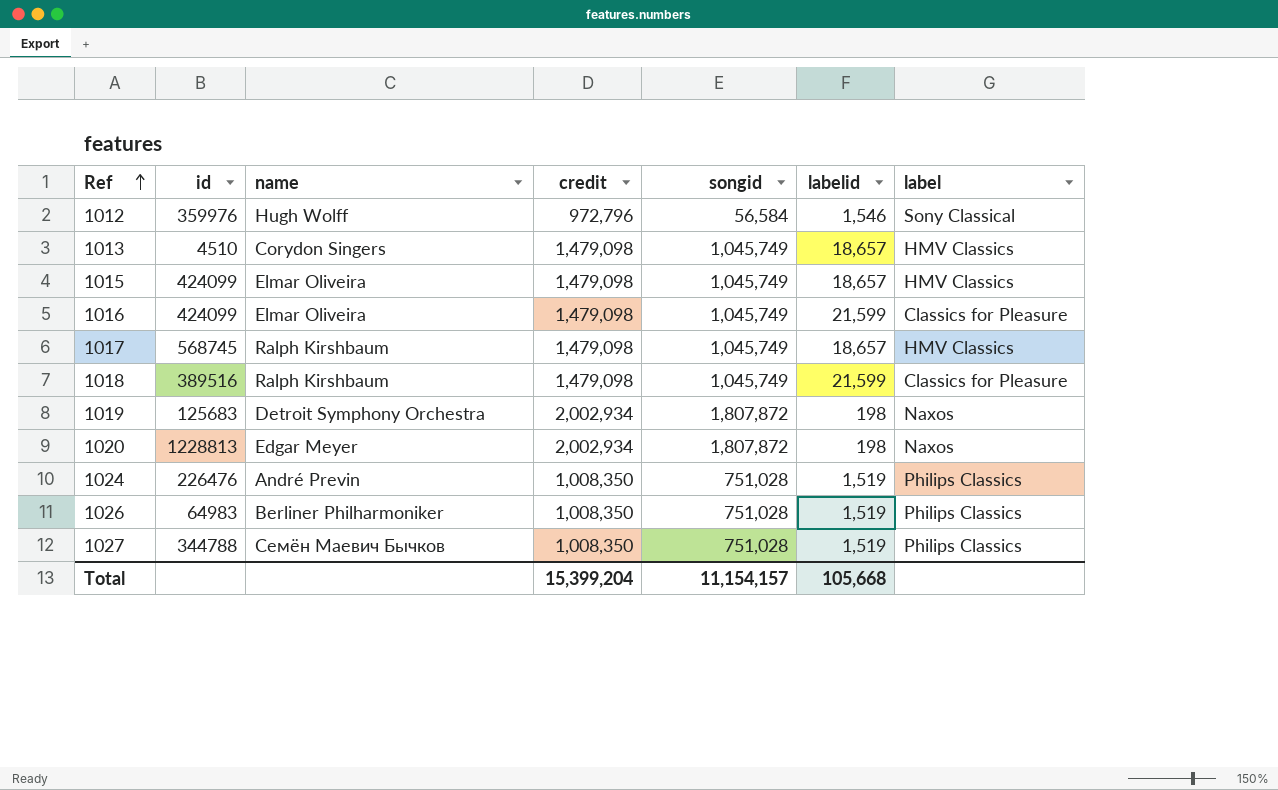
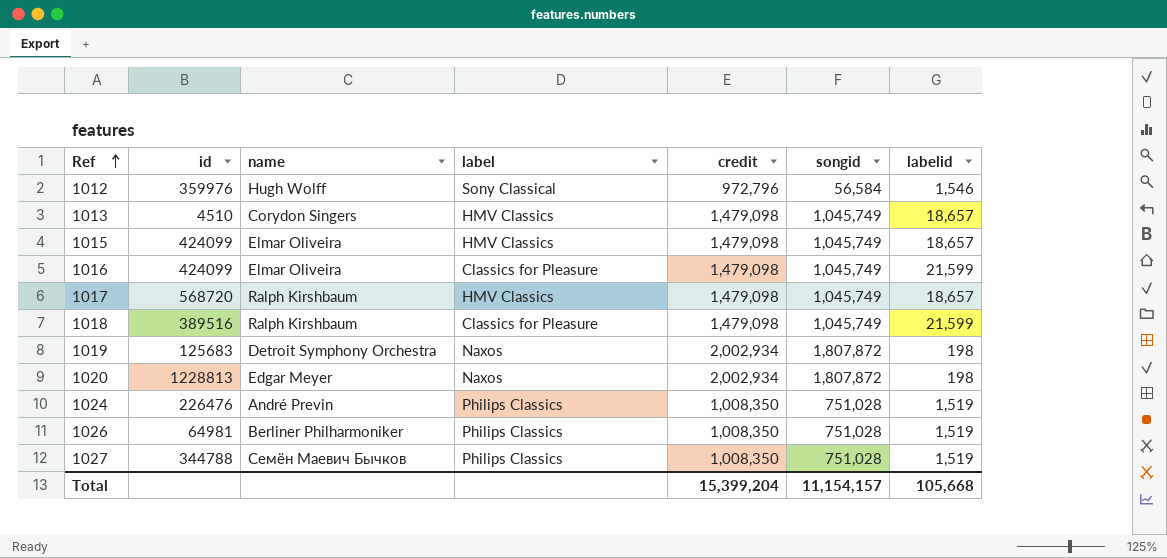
column label | position: 7 -> 4
1017 | id: 568745 -> 568720
1026 | id: 64983 -> 64981

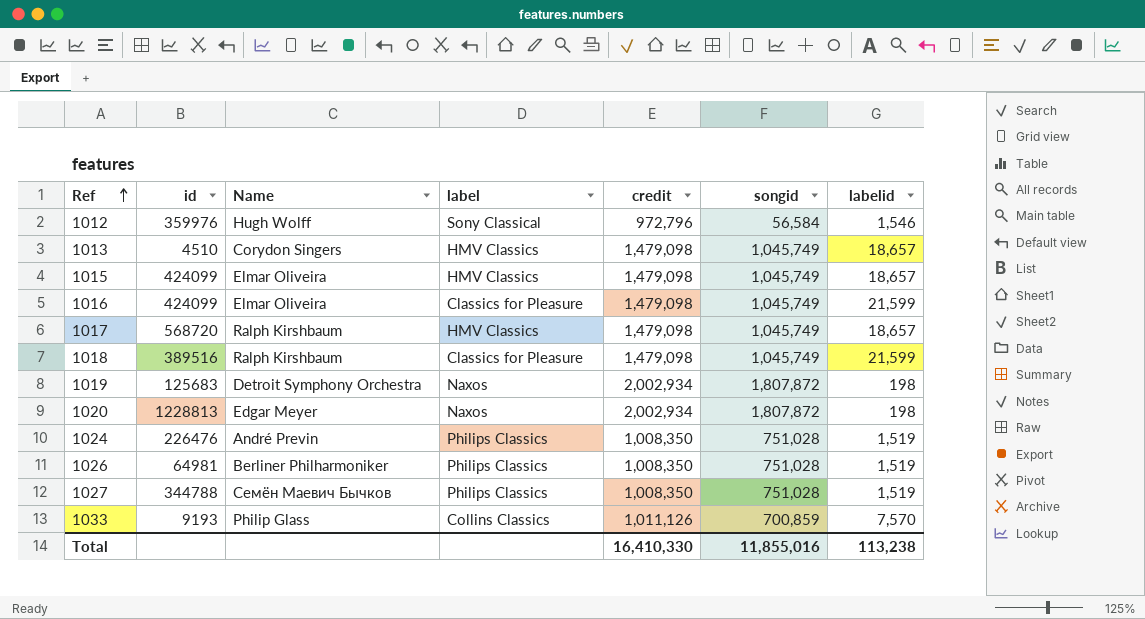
column name: name -> Name
row 1033: none -> 9193 | Philip Glass | Collins Classics | 1,011,126 | 700,859 | 7,570
Total | credit: 15,399,204 -> 16,410,330
Total | songid: 11,154,157 -> 11,855,016
Total | labelid: 105,668 -> 113,238

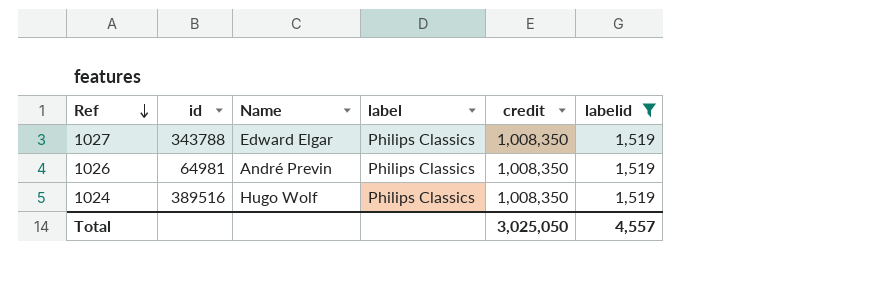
filter: none -> labelid = 1,519
row order: Ref ascending -> Ref descending
column songid | position: 6 -> none
1027 | id: 344788 -> 343788
1027 | Name: Семён Маевич Бычков -> Edward Elgar
1026 | Name: Berliner Philharmoniker -> André Previn
1024 | id: 226476 -> 389516
1024 | Name: André Previn -> Hugo Wolf
Total | credit: 16,410,330 -> 3,025,050
Total | labelid: 113,238 -> 4,557

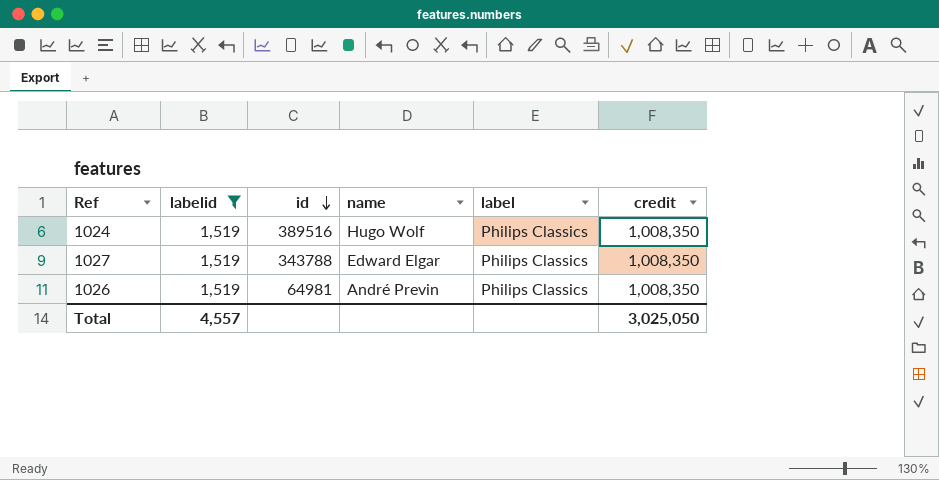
row order: Ref descending -> id descending
column labelid | position: 6 -> 2
column name: Name -> name

